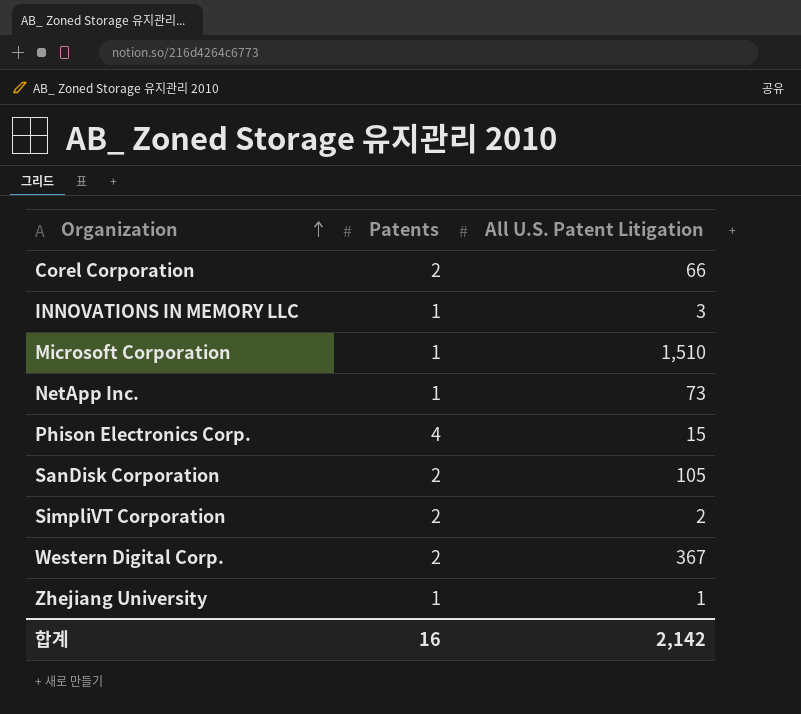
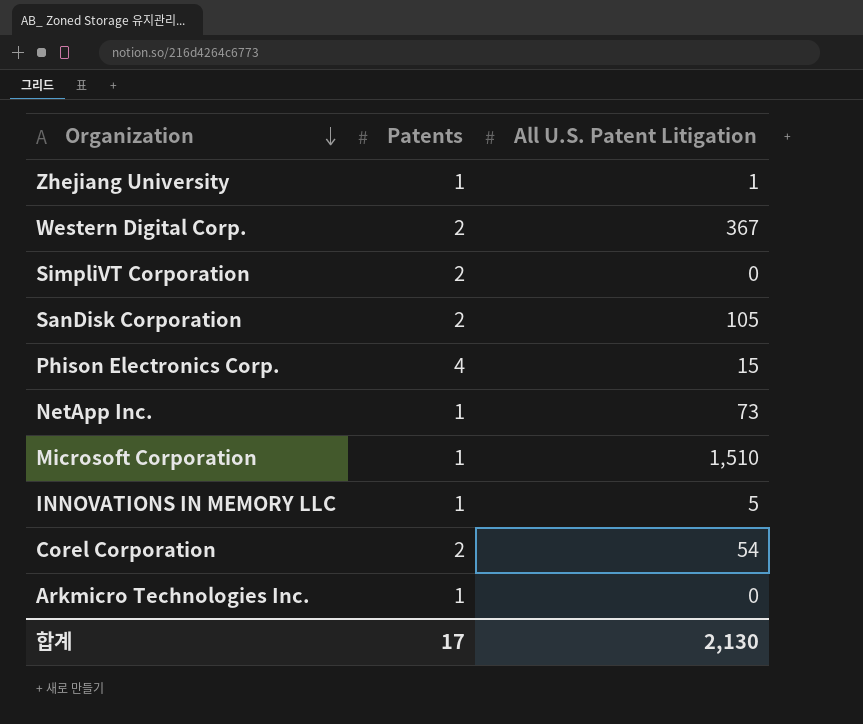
row order: Organization ascending -> Organization descending
SimpliVT Corporation | All U.S. Patent Litigation: 2 -> 0
INNOVATIONS IN MEMORY LLC | All U.S. Patent Litigation: 3 -> 5
Corel Corporation | All U.S. Patent Litigation: 66 -> 54
row Arkmicro Technologies Inc.: none -> 1 | 0
합계 | Patents: 16 -> 17
합계 | All U.S. Patent Litigation: 2,142 -> 2,130

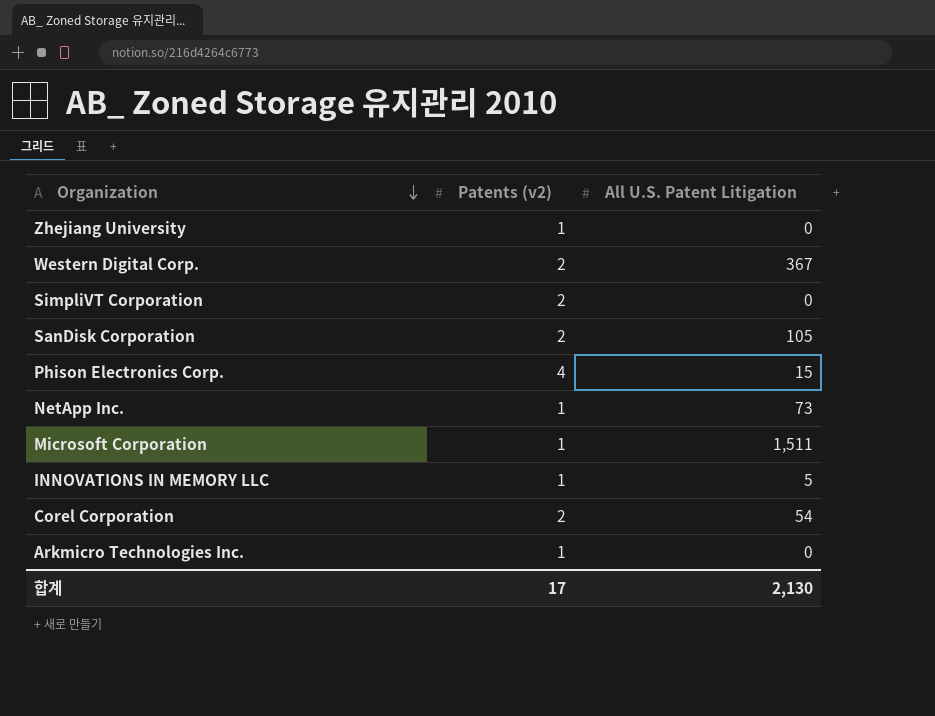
column name: Patents -> Patents (v2)
Zhejiang University | All U.S. Patent Litigation: 1 -> 0
Microsoft Corporation | All U.S. Patent Litigation: 1,510 -> 1,511

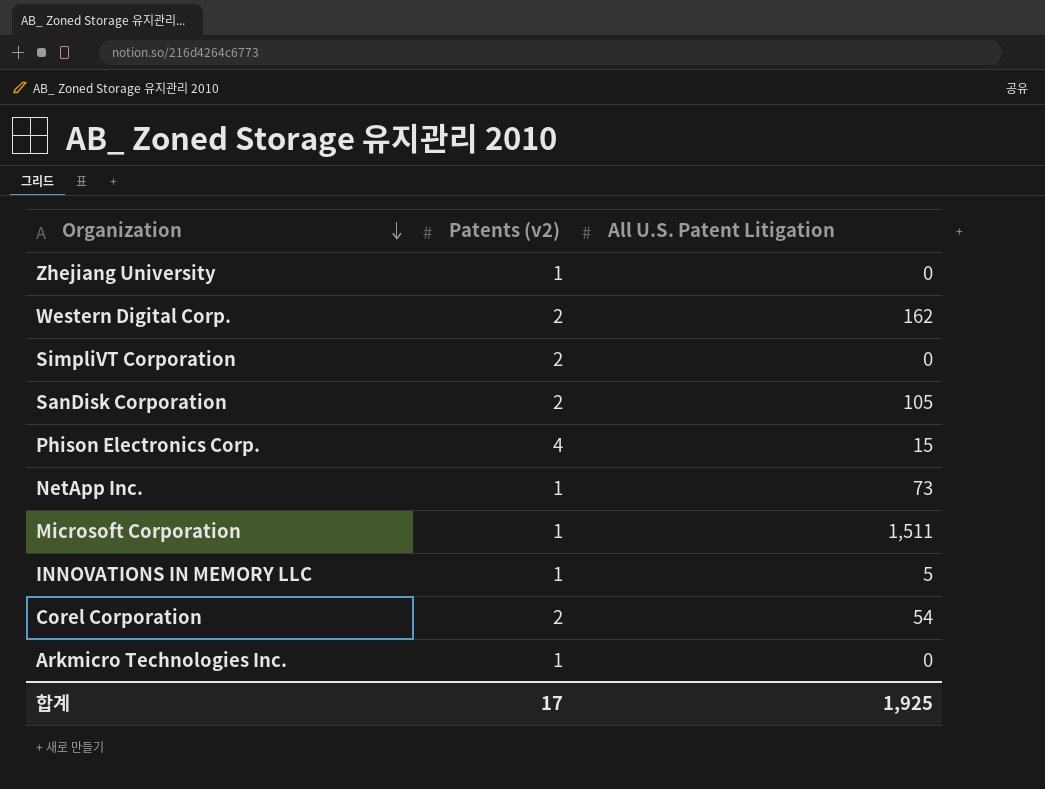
Western Digital Corp. | All U.S. Patent Litigation: 367 -> 162
합계 | All U.S. Patent Litigation: 2,130 -> 1,925

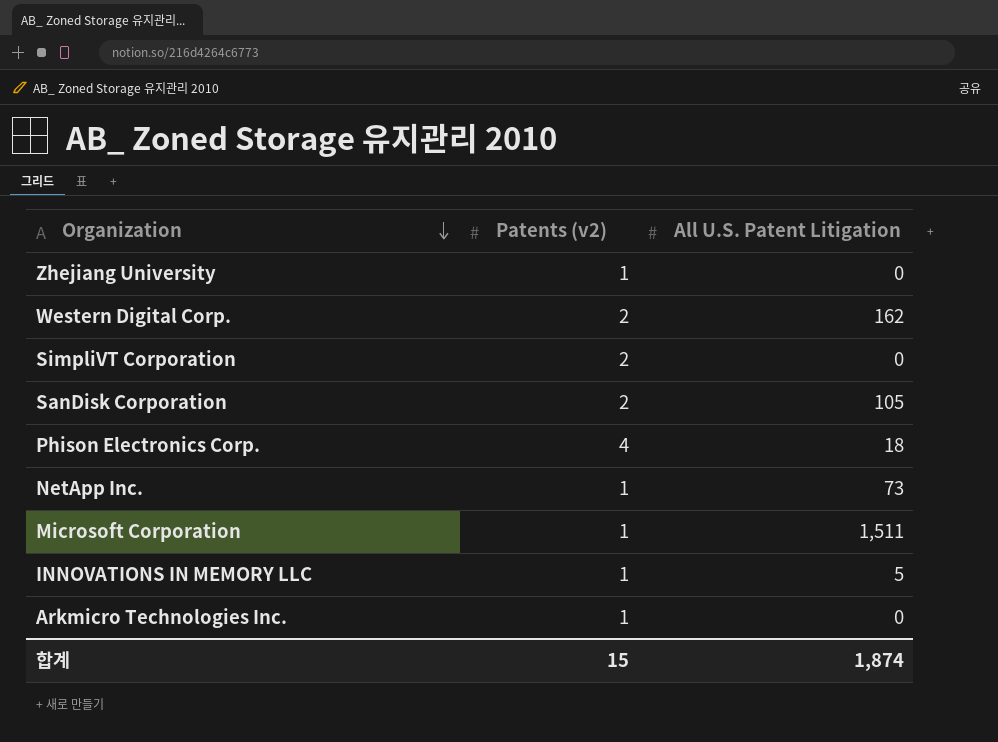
row Corel Corporation: 2 | 54 -> none
Phison Electronics Corp. | All U.S. Patent Litigation: 15 -> 18
합계 | Patents (v2): 17 -> 15
합계 | All U.S. Patent Litigation: 1,925 -> 1,874

